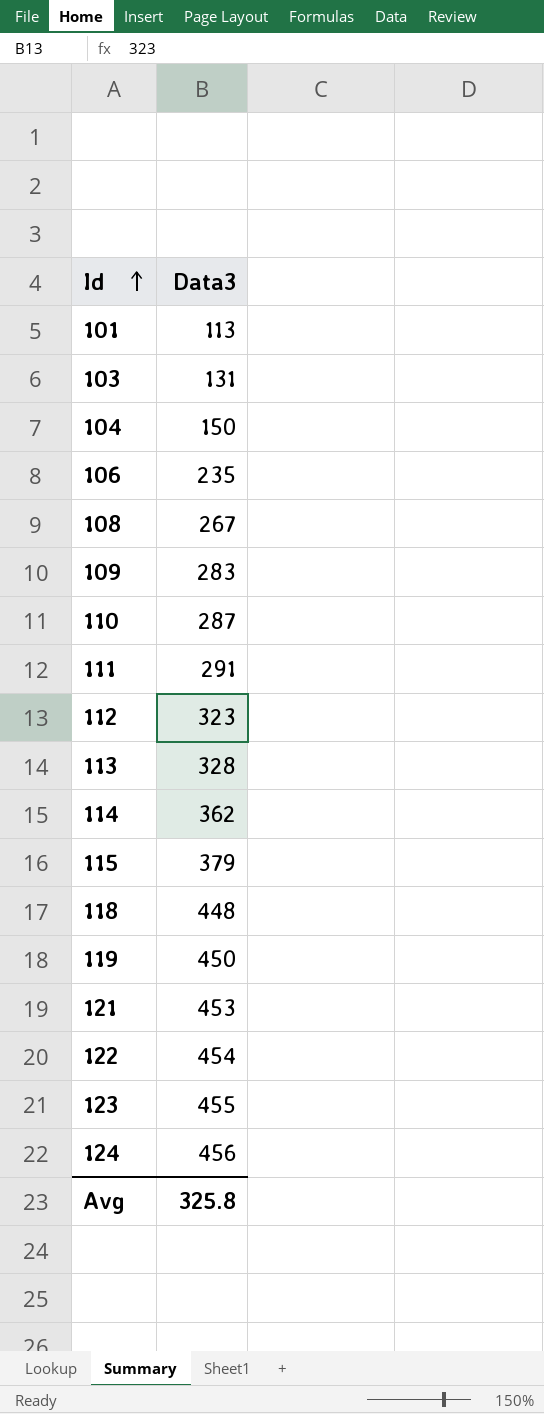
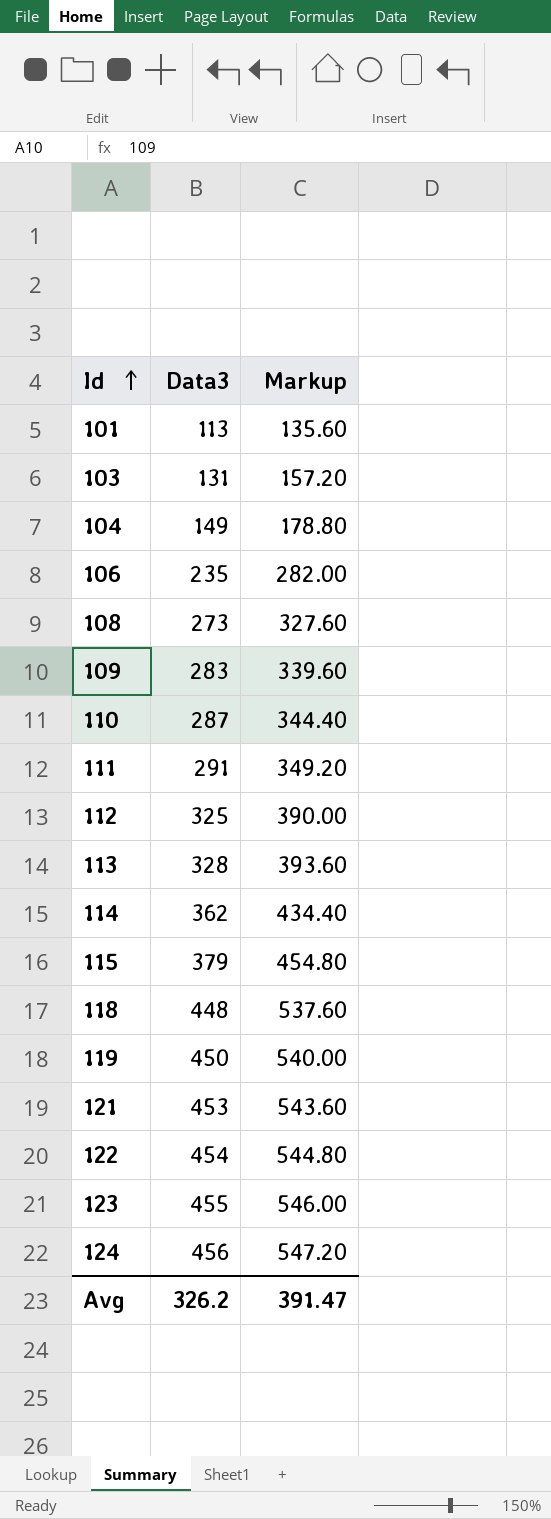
column Markup | formula: none -> [Data3] * 1.2
104 | Data3: 150 -> 149
108 | Data3: 267 -> 273
112 | Data3: 323 -> 325
Avg | Data3: 325.8 -> 326.2

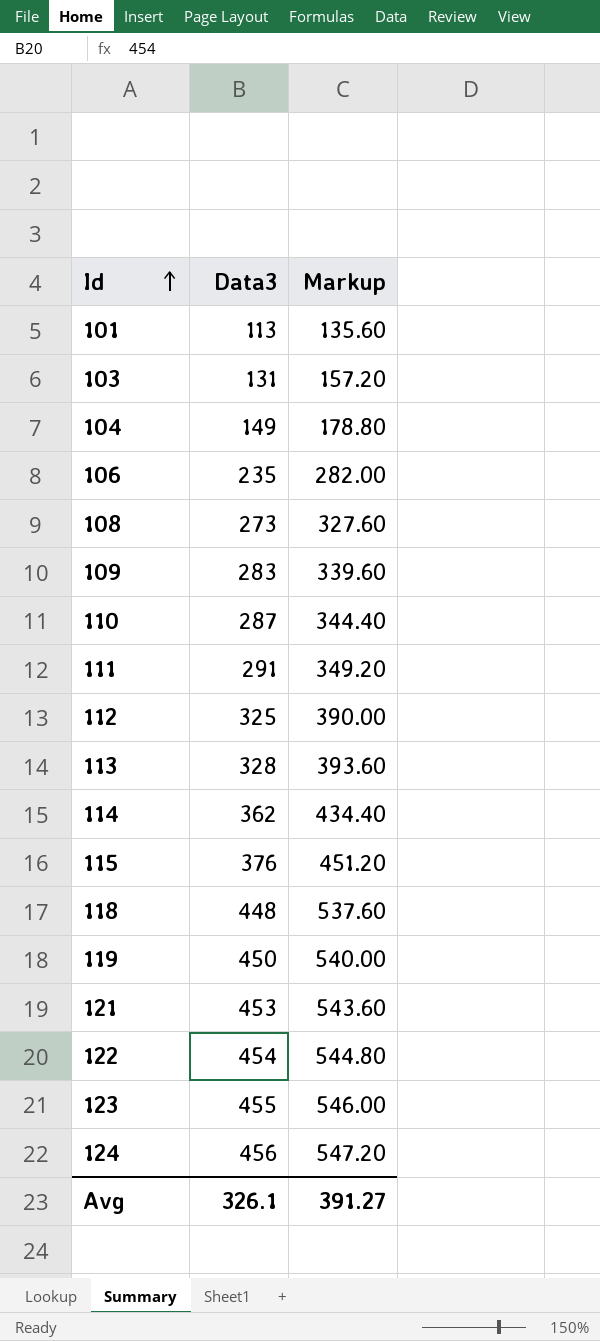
115 | Data3: 379 -> 376
115 | Markup: 454.80 -> 451.20
Avg | Data3: 326.2 -> 326.1
Avg | Markup: 391.47 -> 391.27

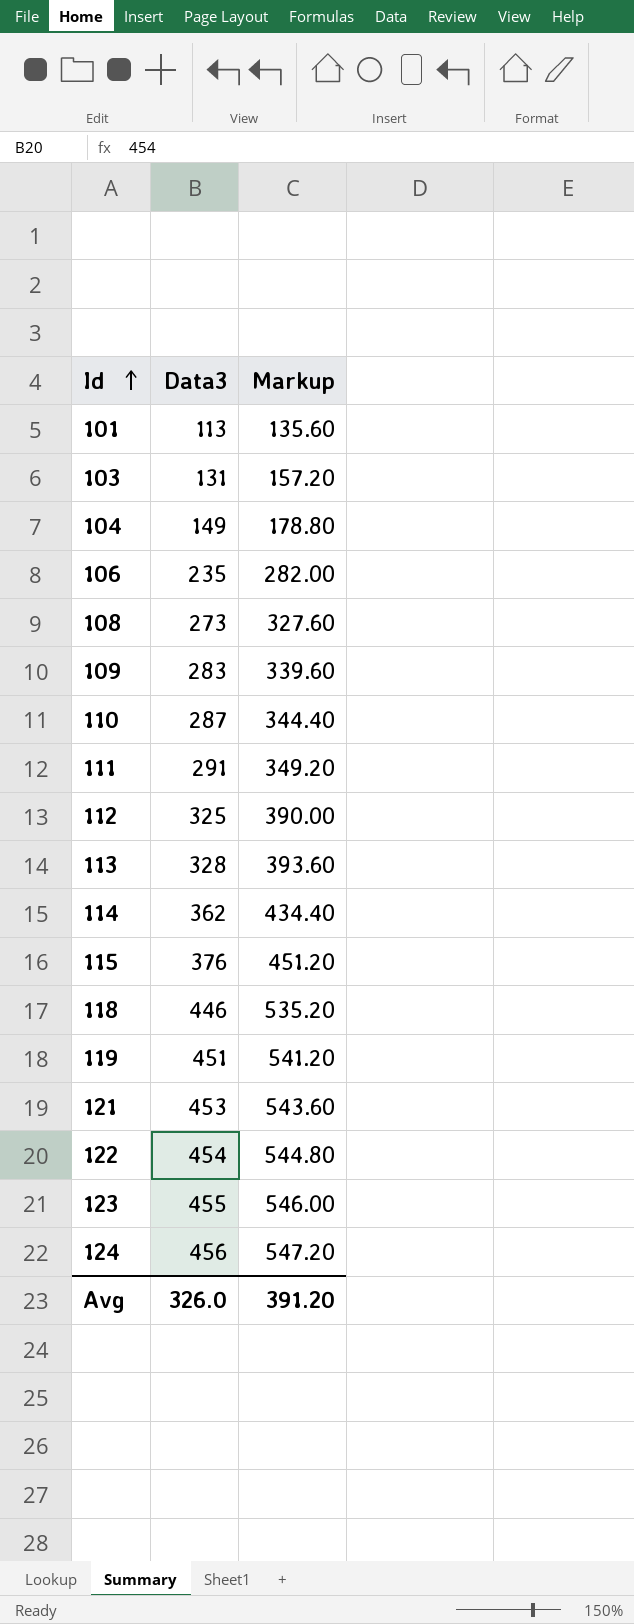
118 | Data3: 448 -> 446
118 | Markup: 537.60 -> 535.20
119 | Data3: 450 -> 451
119 | Markup: 540.00 -> 541.20
Avg | Data3: 326.1 -> 326.0
Avg | Markup: 391.27 -> 391.20

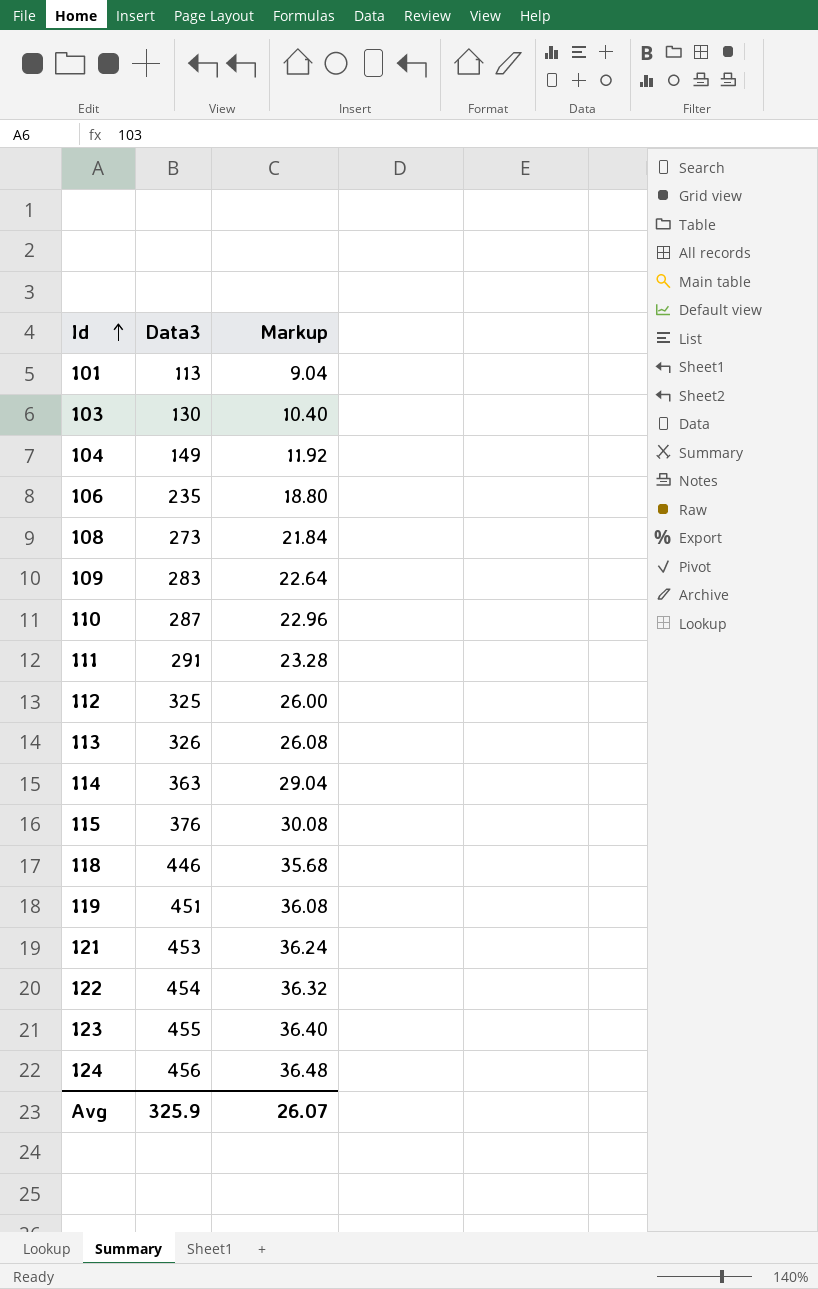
column Markup | formula: [Data3] * 1.2 -> [Data3] * 0.08
103 | Data3: 131 -> 130
113 | Data3: 328 -> 326
114 | Data3: 362 -> 363
Avg | Data3: 326.0 -> 325.9
Avg | Markup: 391.20 -> 26.07

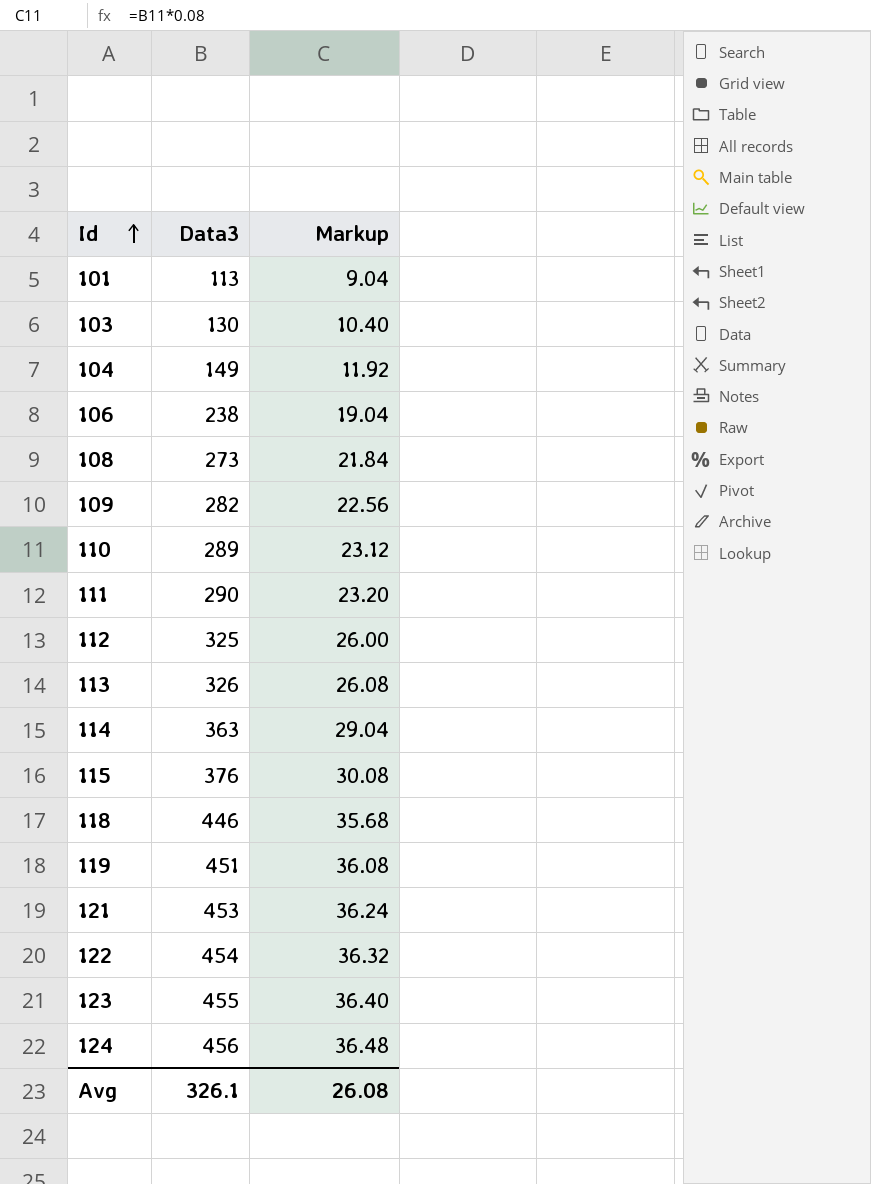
106 | Data3: 235 -> 238
106 | Markup: 18.80 -> 19.04
109 | Data3: 283 -> 282
109 | Markup: 22.64 -> 22.56
110 | Data3: 287 -> 289
110 | Markup: 22.96 -> 23.12
111 | Data3: 291 -> 290
111 | Markup: 23.28 -> 23.20
Avg | Data3: 325.9 -> 326.1
Avg | Markup: 26.07 -> 26.08

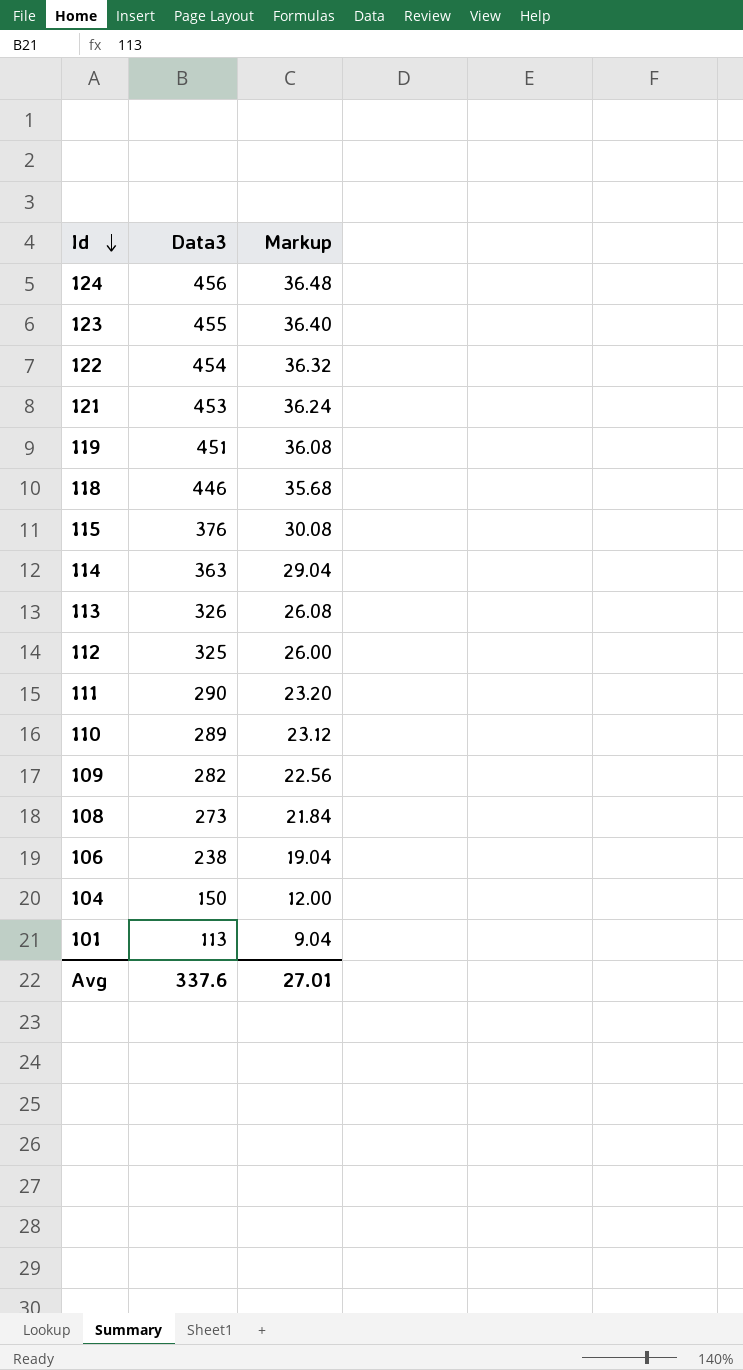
row order: Id ascending -> Id descending
row 103: 130 | 10.40 -> none
104 | Data3: 149 -> 150
104 | Markup: 11.92 -> 12.00
Avg | Data3: 326.1 -> 337.6
Avg | Markup: 26.08 -> 27.01

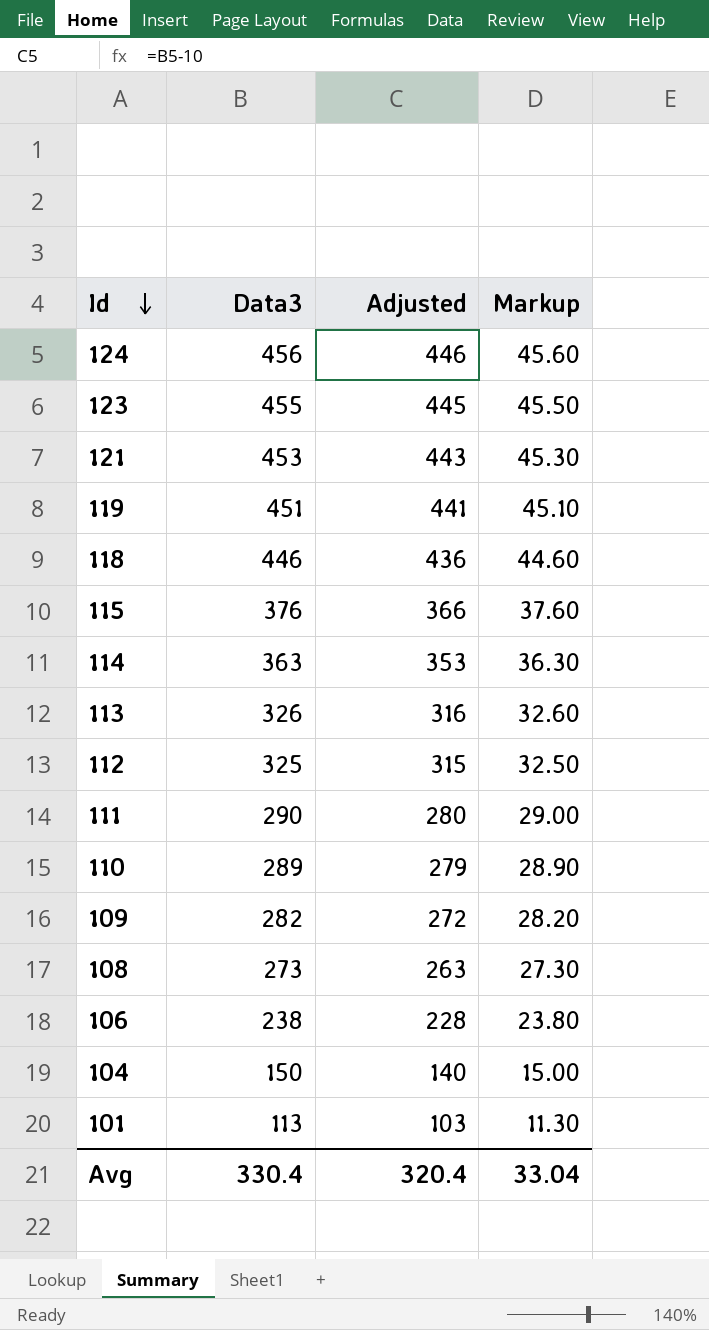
column Adjusted | formula: none -> [Data3] - 10
column Markup | formula: [Data3] * 0.08 -> [Data3] * 0.1
row 122: 454 | 36.32 -> none
Avg | Data3: 337.6 -> 330.4
Avg | Markup: 27.01 -> 33.04

